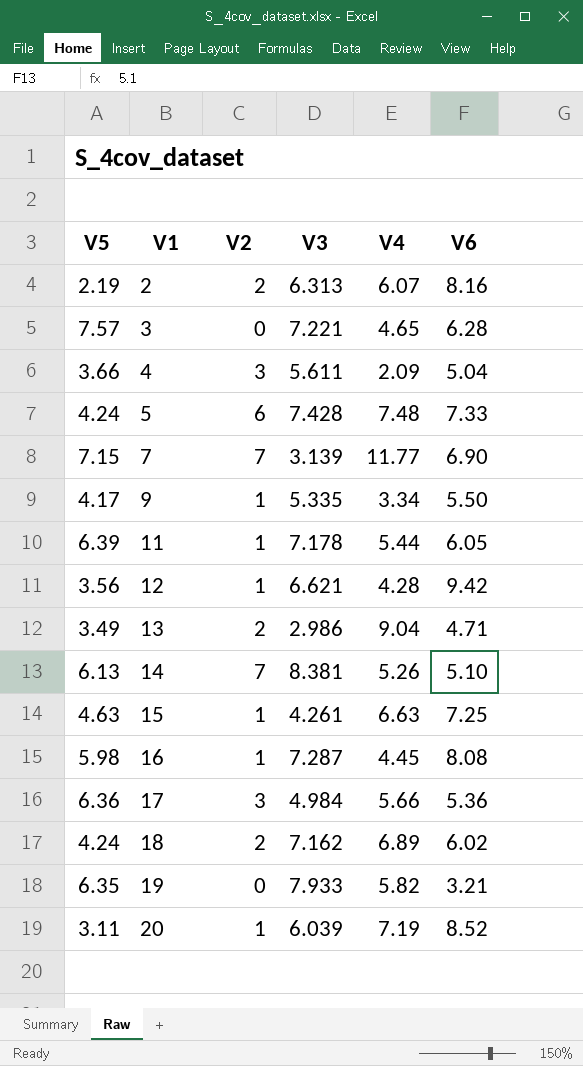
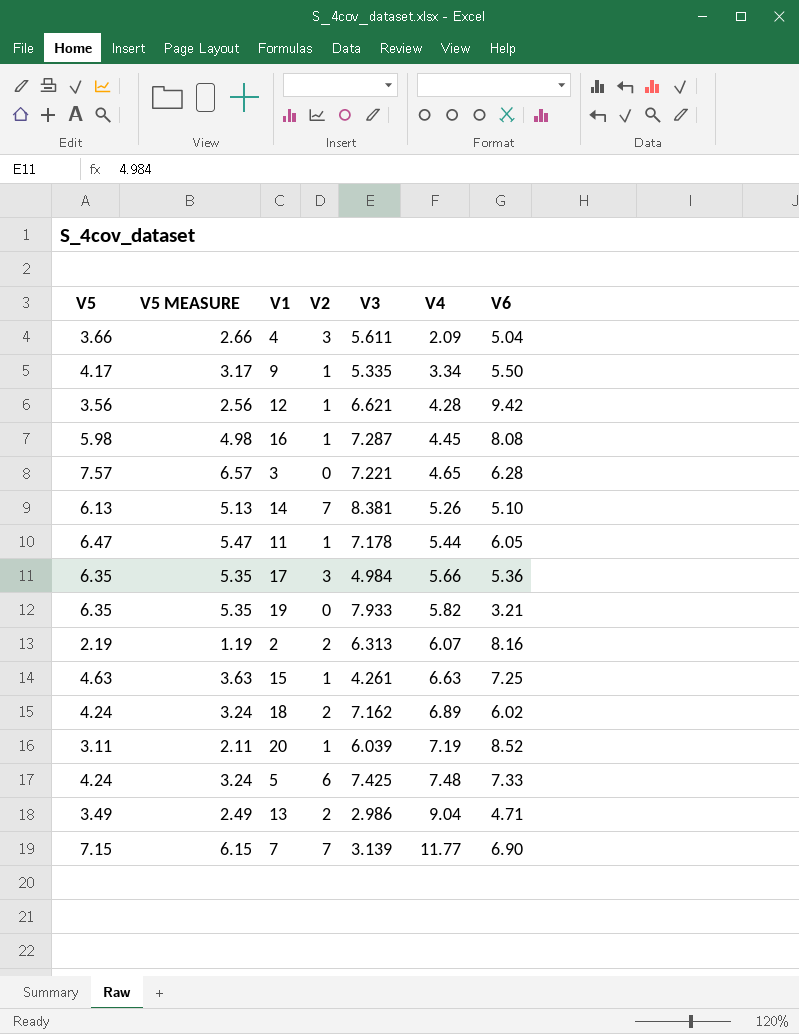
row order: V1 ascending -> V4 ascending
column V5 MEASURE | formula: none -> [V5] - 1
11 | V5: 6.39 -> 6.47
17 | V5: 6.36 -> 6.35
5 | V3: 7.428 -> 7.425

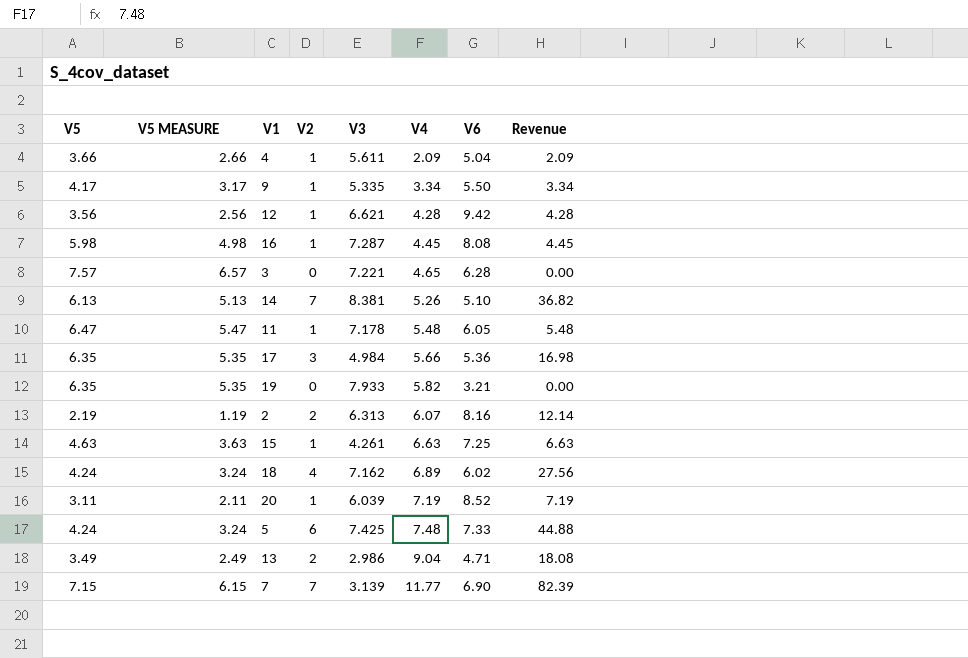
column Revenue | formula: none -> [V2] * [V4]
4 | V2: 3 -> 1
11 | V4: 5.44 -> 5.48
18 | V2: 2 -> 4

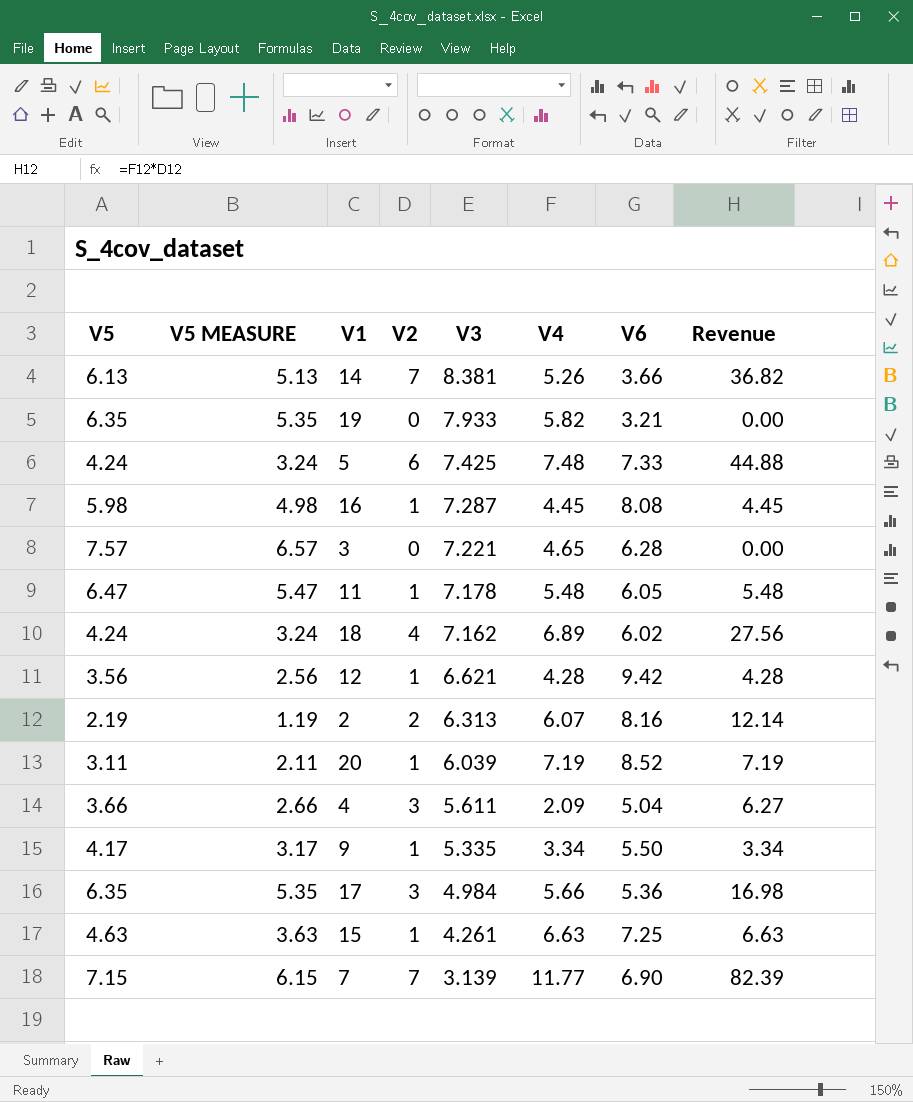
row order: V4 ascending -> V3 descending
row 13: 3.49 | 2.49 | 2 | 2.986 | 9.04 | 4.71 | 18.08 -> none
14 | V6: 5.10 -> 3.66
4 | V2: 1 -> 3
4 | Revenue: 2.09 -> 6.27

